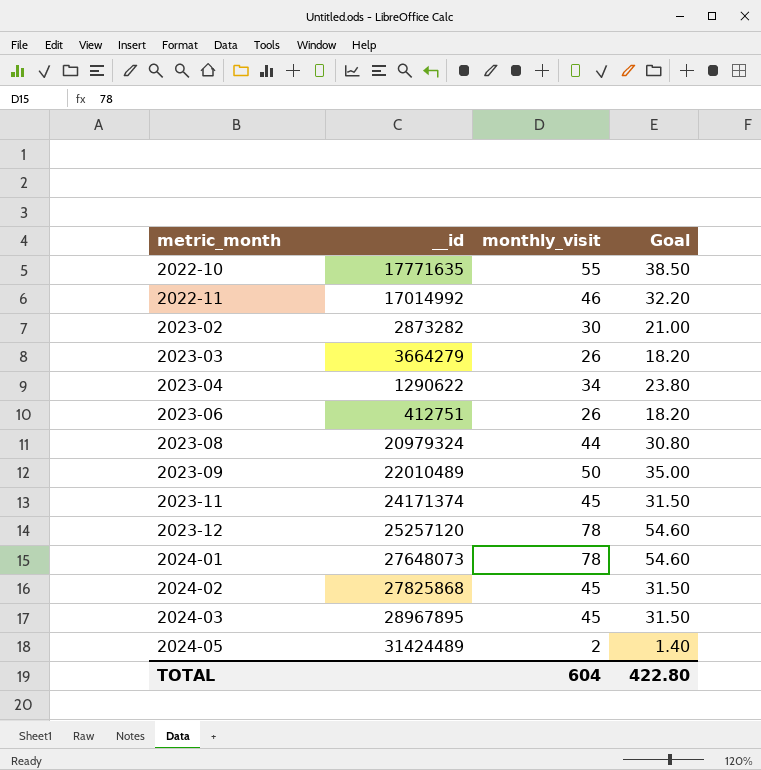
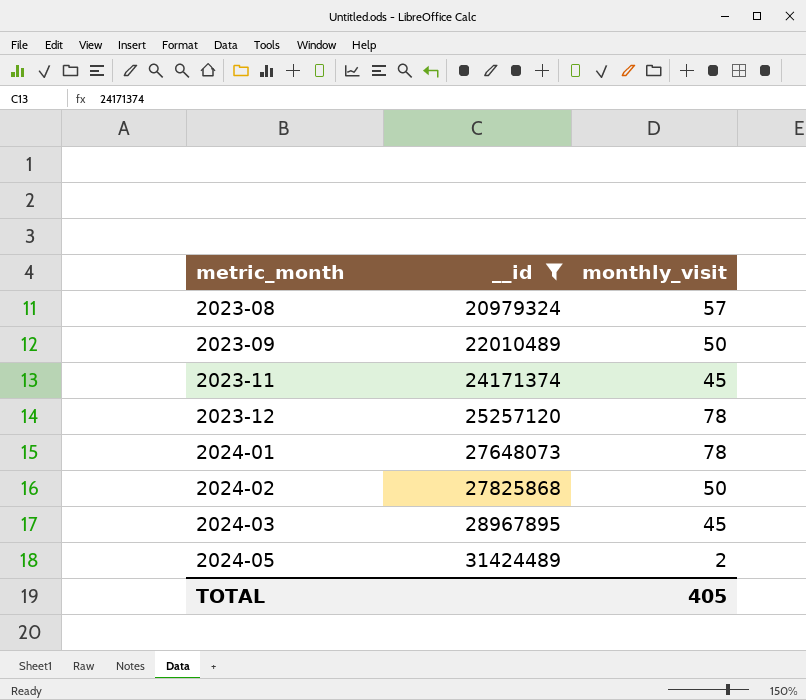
filter: none -> __id >= 20979324
column Goal | formula: [monthly_visit] * 0.7 -> none
2023-08 | monthly_visit: 44 -> 57
2024-02 | monthly_visit: 45 -> 50
TOTAL | monthly_visit: 604 -> 405

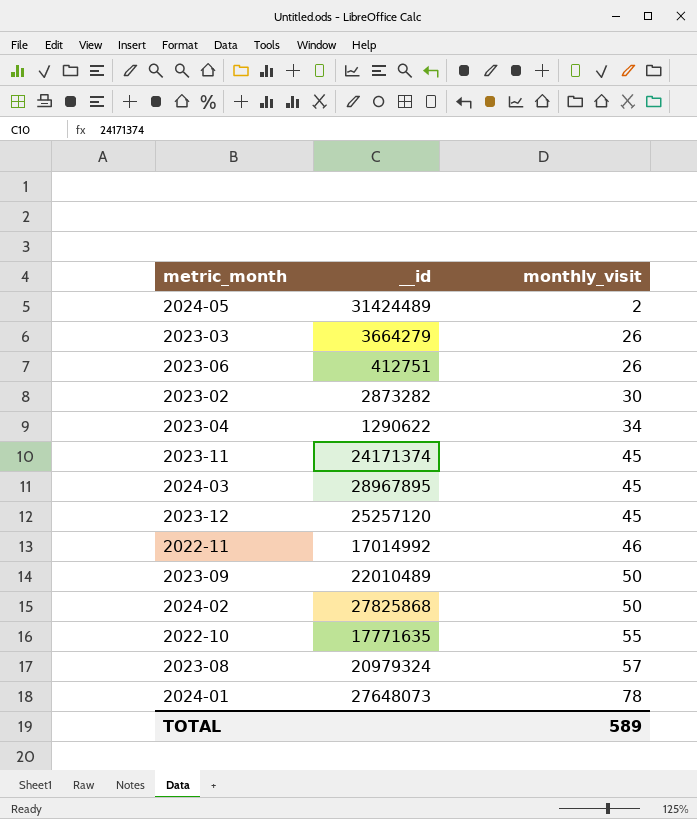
filter: __id >= 20979324 -> none
row order: metric_month ascending -> monthly_visit ascending
2023-12 | monthly_visit: 78 -> 45
TOTAL | monthly_visit: 405 -> 589

